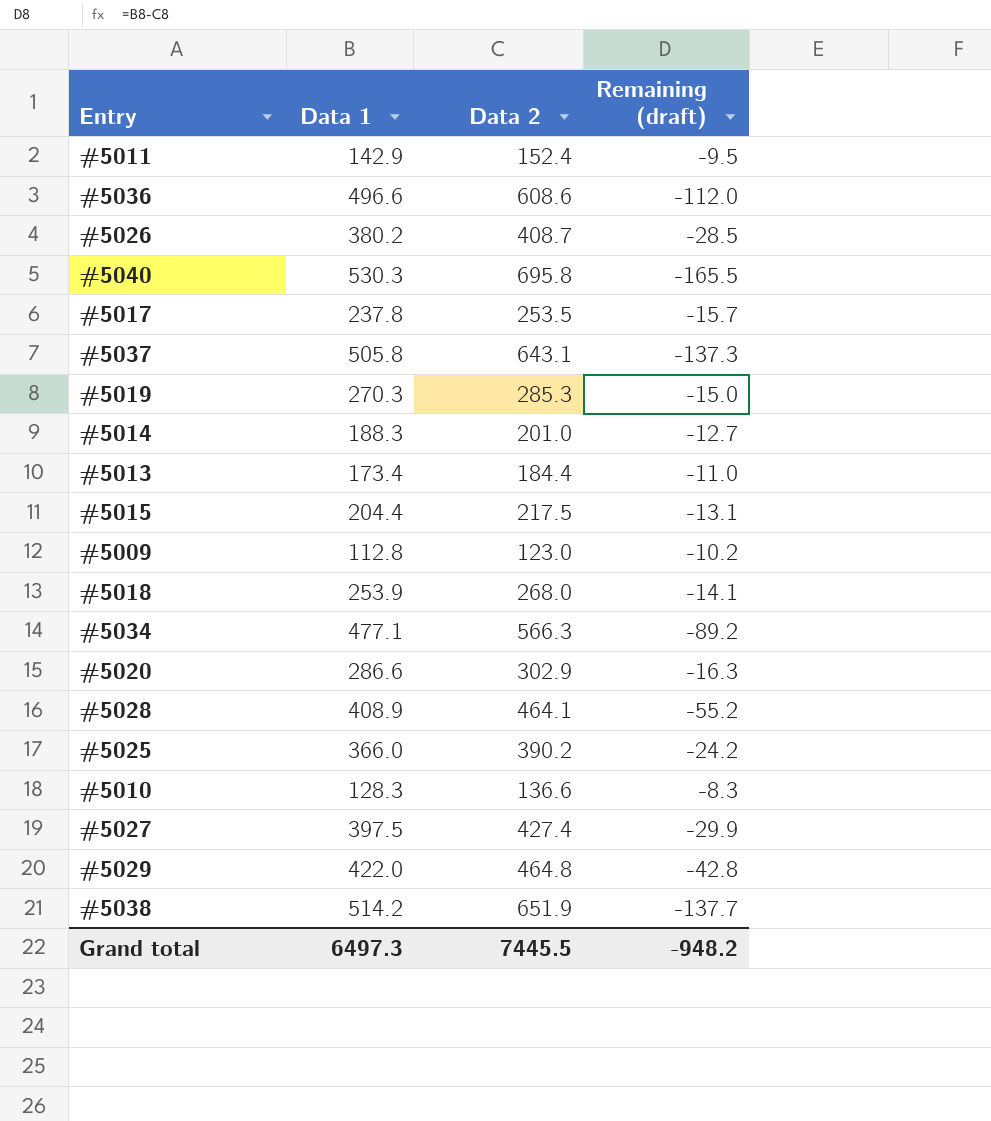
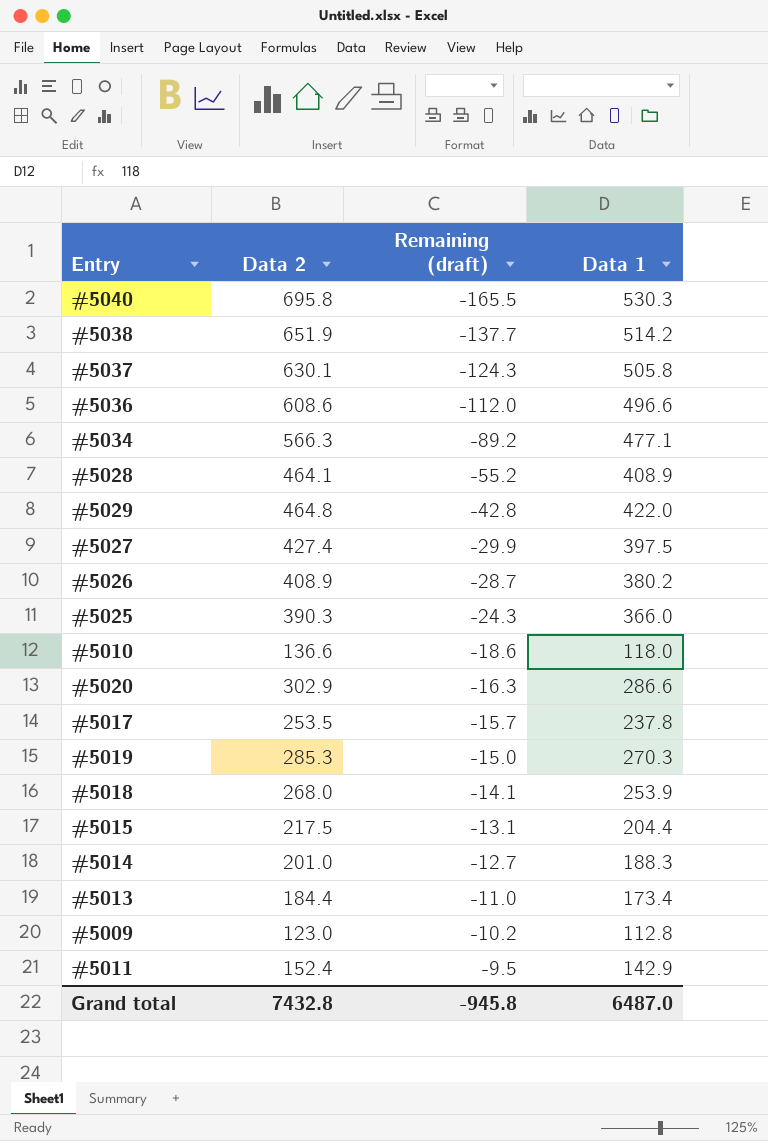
row order: none -> Remaining (draft) ascending
column Data 1 | position: 2 -> 4
#5037 | Data 2: 643.1 -> 630.1
#5037 | Remaining (draft): -137.3 -> -124.3
#5026 | Data 2: 408.7 -> 408.9
#5026 | Remaining (draft): -28.5 -> -28.7
#5025 | Data 2: 390.2 -> 390.3
#5025 | Remaining (draft): -24.2 -> -24.3
#5010 | Remaining (draft): -8.3 -> -18.6
#5010 | Data 1: 128.3 -> 118.0
Grand total | Data 2: 7445.5 -> 7432.8
Grand total | Remaining (draft): -948.2 -> -945.8
Grand total | Data 1: 6497.3 -> 6487.0

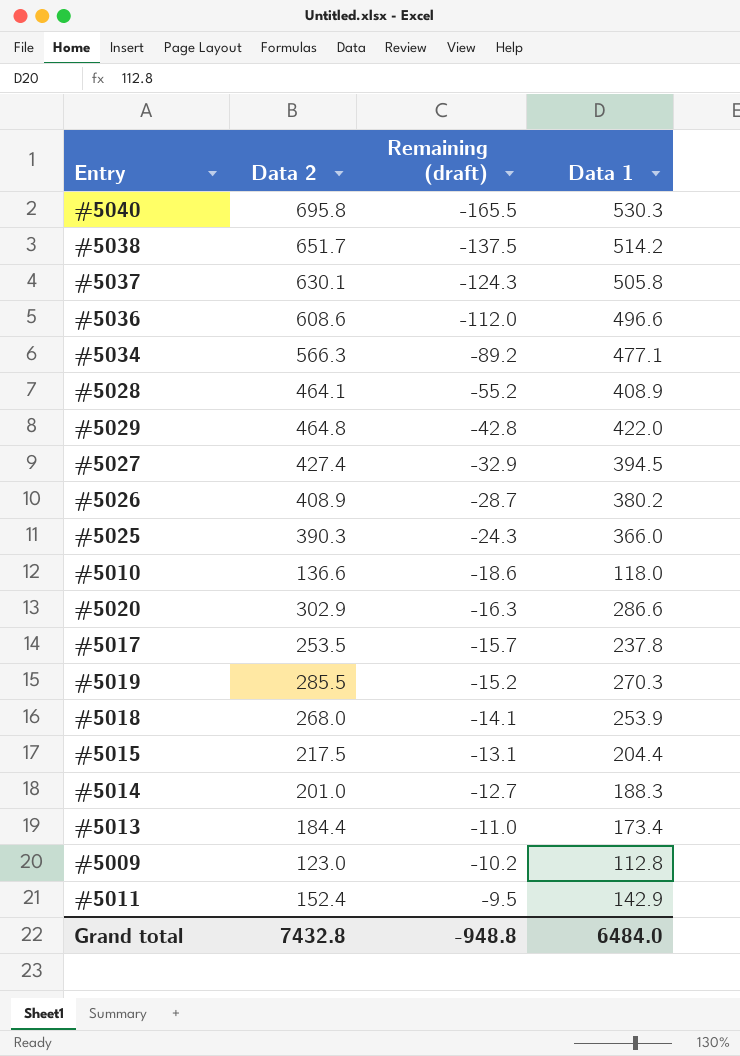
#5038 | Data 2: 651.9 -> 651.7
#5038 | Remaining (draft): -137.7 -> -137.5
#5027 | Remaining (draft): -29.9 -> -32.9
#5027 | Data 1: 397.5 -> 394.5
#5019 | Data 2: 285.3 -> 285.5
#5019 | Remaining (draft): -15.0 -> -15.2
Grand total | Remaining (draft): -945.8 -> -948.8
Grand total | Data 1: 6487.0 -> 6484.0

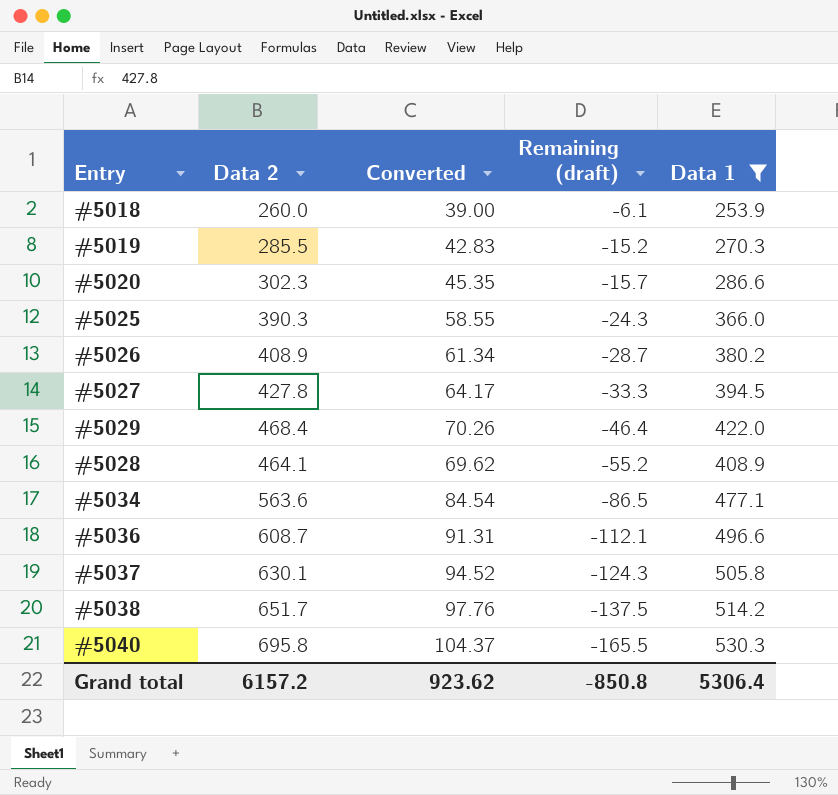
filter: none -> Data 1 >= 253.9
row order: Remaining (draft) ascending -> Remaining (draft) descending
column Converted | formula: none -> [Data 2] * 0.15
#5018 | Data 2: 268.0 -> 260.0
#5018 | Remaining (draft): -14.1 -> -6.1
#5020 | Data 2: 302.9 -> 302.3
#5020 | Remaining (draft): -16.3 -> -15.7
#5027 | Data 2: 427.4 -> 427.8
#5027 | Remaining (draft): -32.9 -> -33.3
#5029 | Data 2: 464.8 -> 468.4
#5029 | Remaining (draft): -42.8 -> -46.4
#5034 | Data 2: 566.3 -> 563.6
#5034 | Remaining (draft): -89.2 -> -86.5
#5036 | Data 2: 608.6 -> 608.7
#5036 | Remaining (draft): -112.0 -> -112.1
Grand total | Data 2: 7432.8 -> 6157.2
Grand total | Remaining (draft): -948.8 -> -850.8
Grand total | Data 1: 6484.0 -> 5306.4

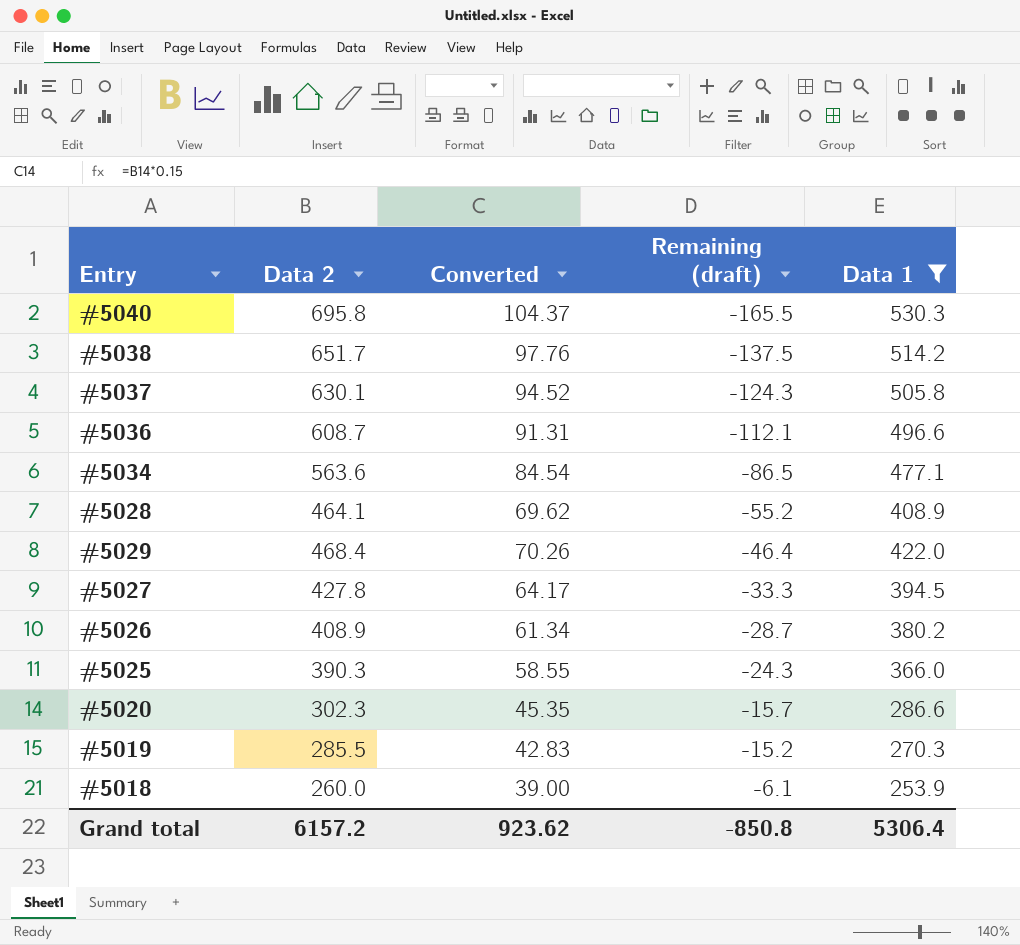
row order: Remaining (draft) descending -> Remaining (draft) ascending

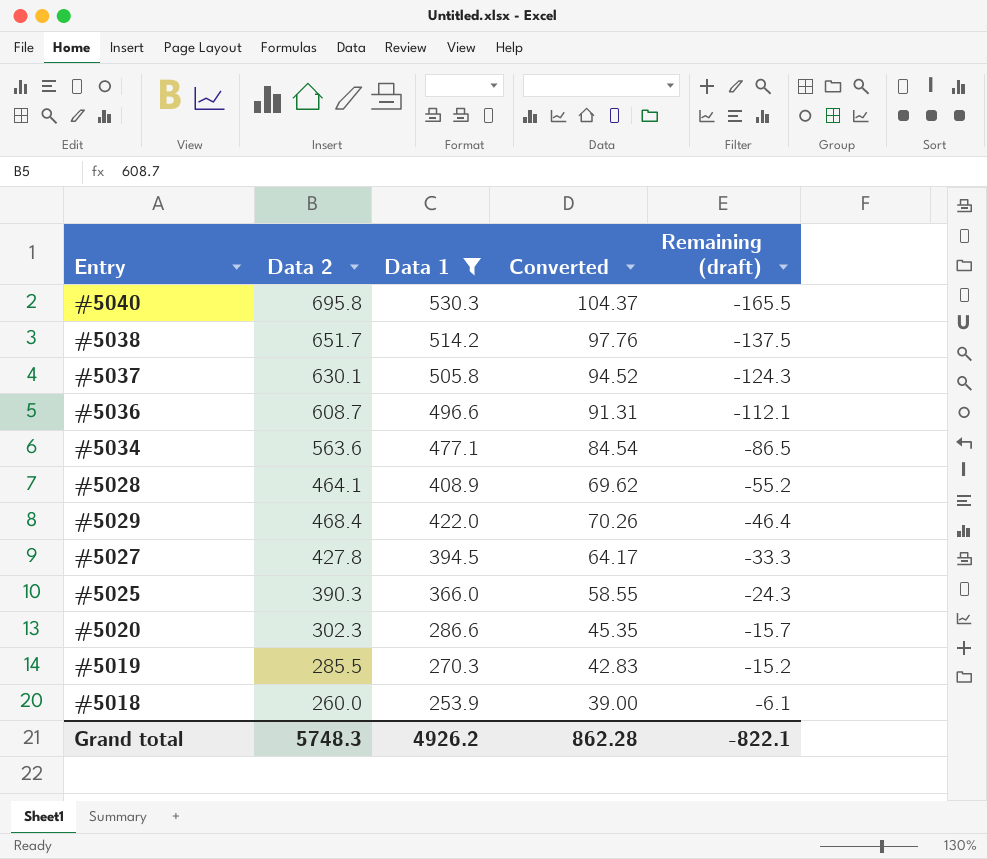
column Data 1 | position: 5 -> 3
row #5026: 408.9 | 61.34 | -28.7 | 380.2 -> none
Grand total | Data 2: 6157.2 -> 5748.3
Grand total | Data 1: 5306.4 -> 4926.2
Grand total | Converted: 923.62 -> 862.28
Grand total | Remaining (draft): -850.8 -> -822.1

